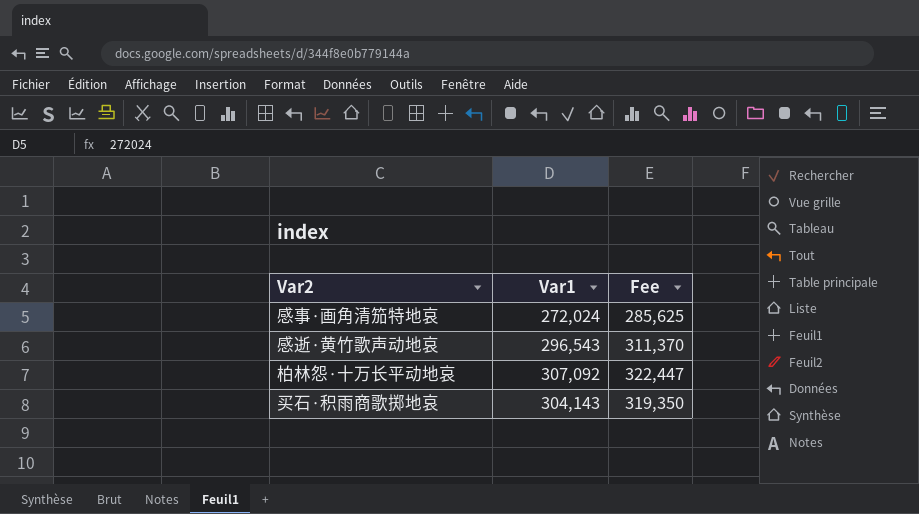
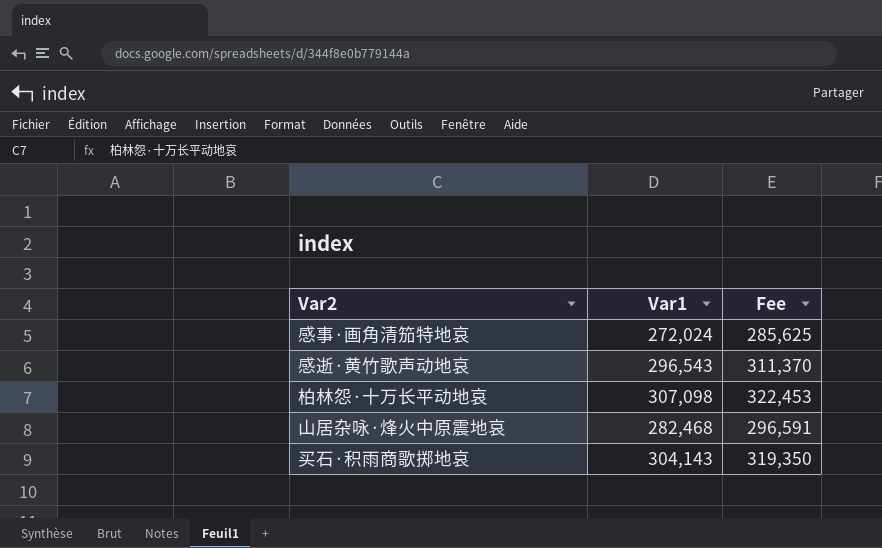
柏林怨·十万长平动地哀 | Var1: 307,092 -> 307,098
柏林怨·十万长平动地哀 | Fee: 322,447 -> 322,453
row 山居杂咏·烽火中原震地哀: none -> 282,468 | 296,591

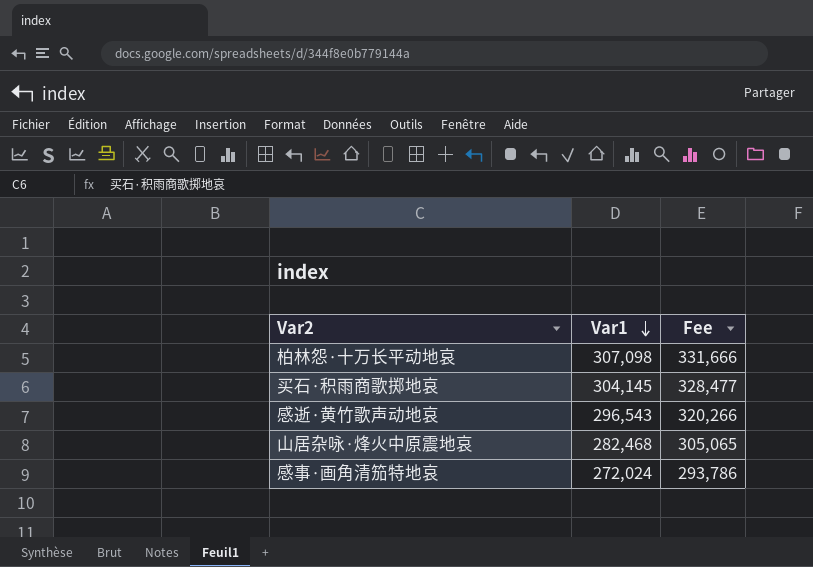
row order: none -> Var1 descending
column Fee | formula: [Var1] * 1.05 -> [Var1] * 1.08
买石·积雨商歌掷地哀 | Var1: 304,143 -> 304,145

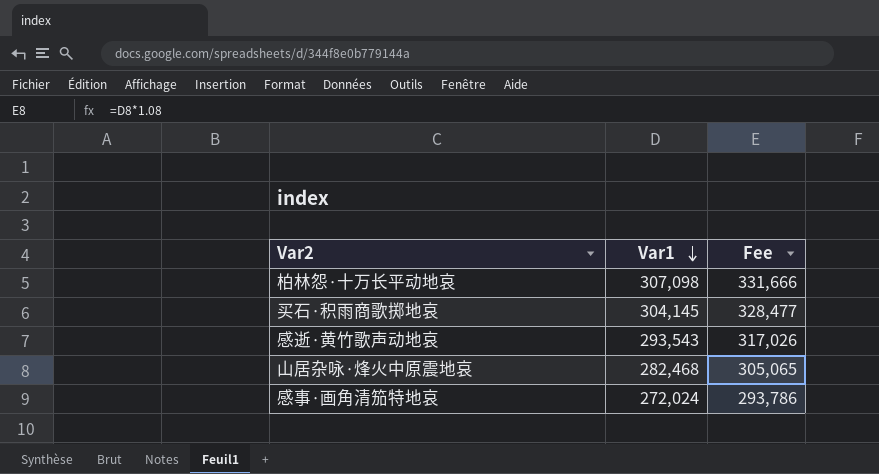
感逝·黄竹歌声动地哀 | Var1: 296,543 -> 293,543
感逝·黄竹歌声动地哀 | Fee: 320,266 -> 317,026

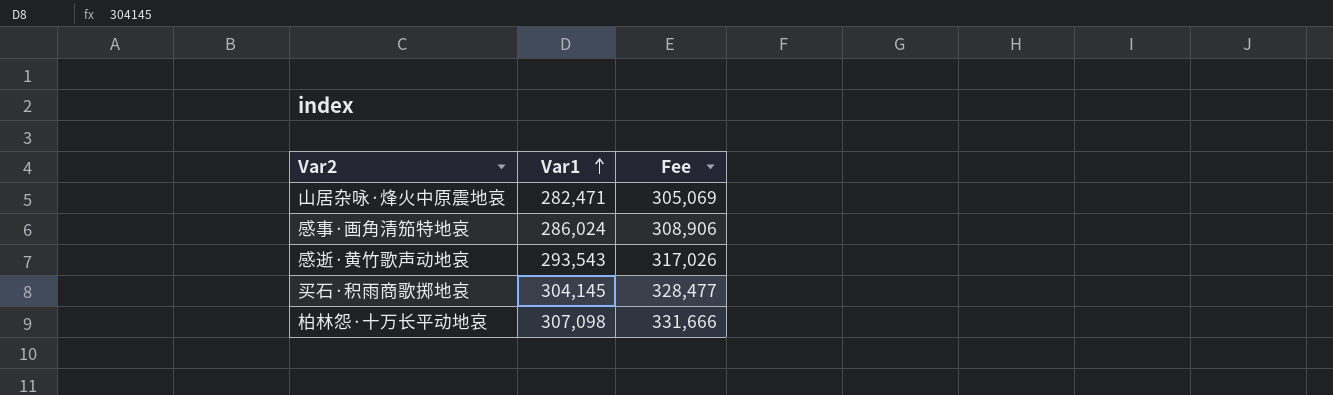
row order: Var1 descending -> Var1 ascending
山居杂咏·烽火中原震地哀 | Var1: 282,468 -> 282,471
山居杂咏·烽火中原震地哀 | Fee: 305,065 -> 305,069
感事·画角清笳特地哀 | Var1: 272,024 -> 286,024
感事·画角清笳特地哀 | Fee: 293,786 -> 308,906

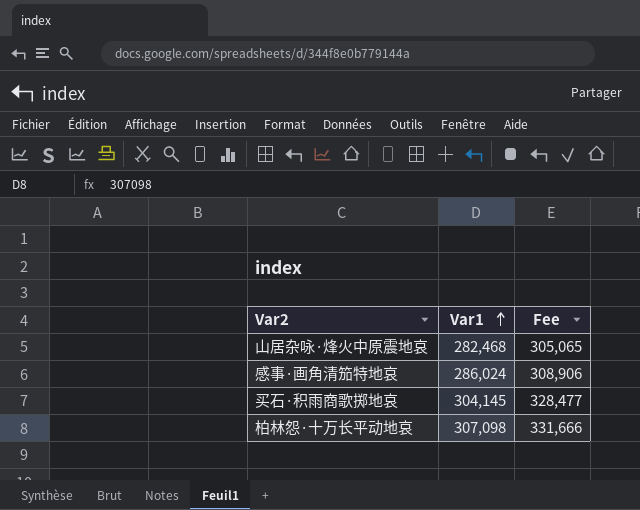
row 感逝·黄竹歌声动地哀: 293,543 | 317,026 -> none
山居杂咏·烽火中原震地哀 | Var1: 282,471 -> 282,468
山居杂咏·烽火中原震地哀 | Fee: 305,069 -> 305,065

